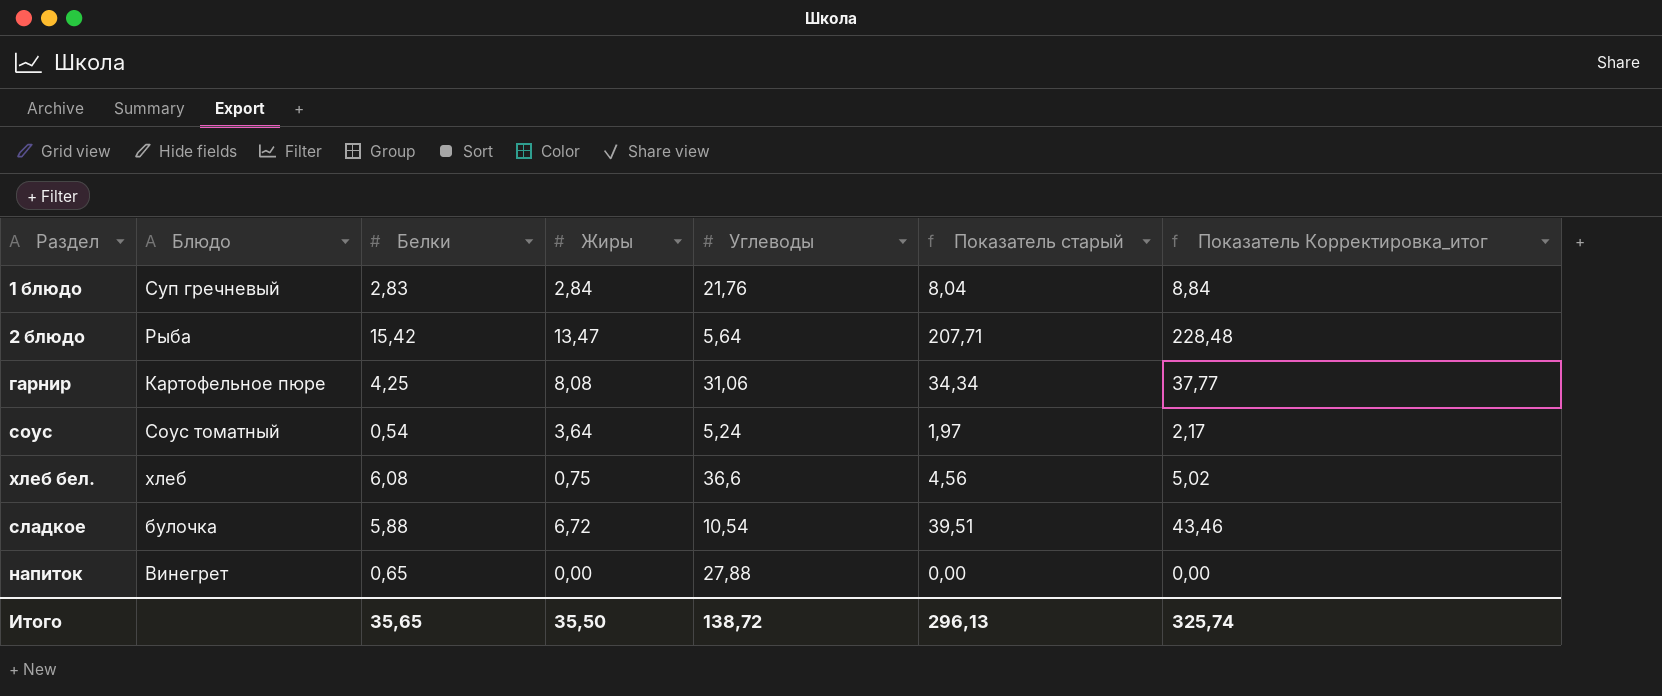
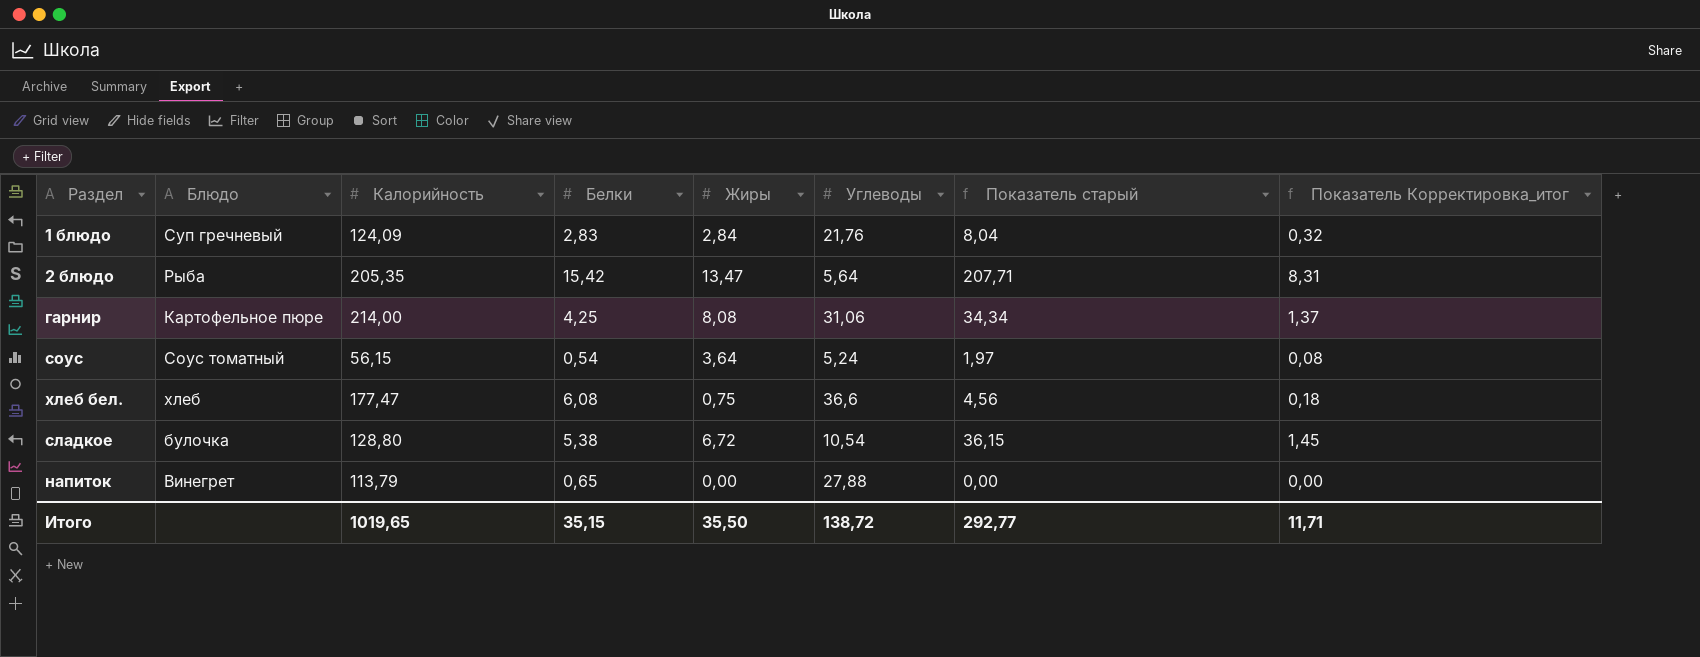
column Калорийность | position: none -> 3
column Показатель Корректировка_итог | formula: [Показатель старый] * 1,1 -> [Показатель старый] * 0,04
сладкое | Белки: 5,88 -> 5,38
сладкое | Показатель старый: 39,51 -> 36,15
Итого | Белки: 35,65 -> 35,15
Итого | Показатель старый: 296,13 -> 292,77
Итого | Показатель Корректировка_итог: 325,74 -> 11,71

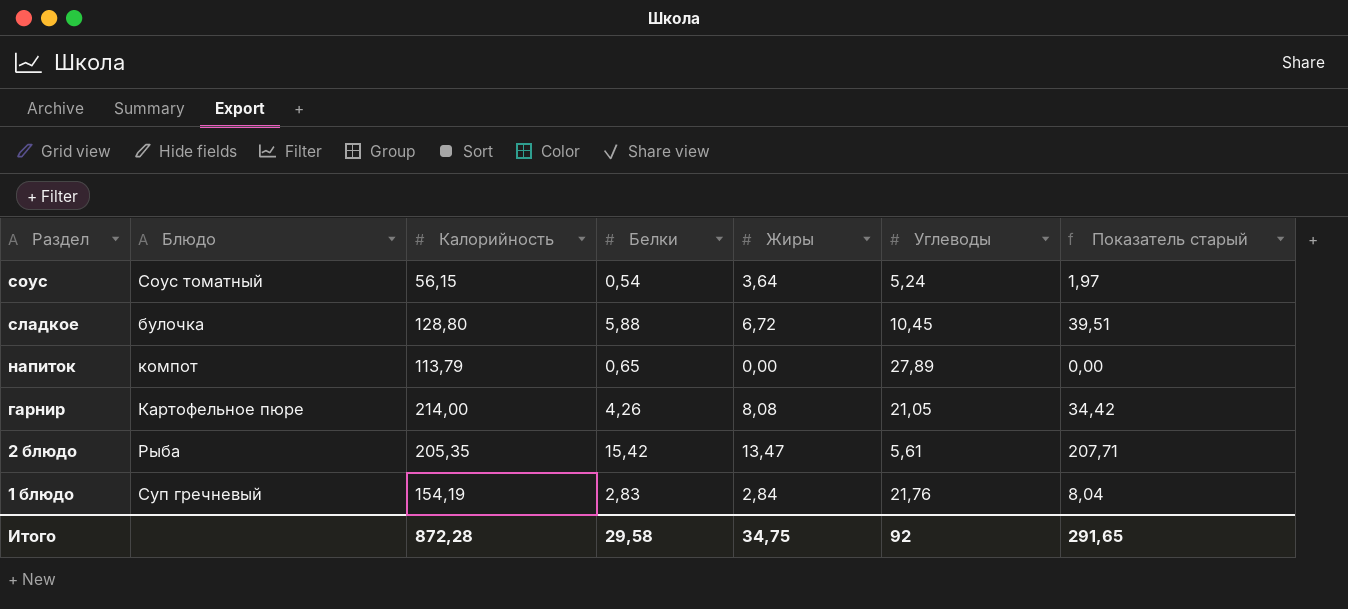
row order: none -> Раздел descending
column Показатель Корректировка_итог | formula: [Показатель старый] * 0,04 -> none
row хлеб бел.: хлеб | 177,47 | 6,08 | 0,75 | 36,6 | 4,56 | 0,18 -> none
сладкое | Белки: 5,38 -> 5,88
сладкое | Углеводы: 10,54 -> 10,45
сладкое | Показатель старый: 36,15 -> 39,51
напиток | Блюдо: Винегрет -> компот
напиток | Углеводы: 27,88 -> 27,89
гарнир | Белки: 4,25 -> 4,26
гарнир | Углеводы: 31,06 -> 21,05
гарнир | Показатель старый: 34,34 -> 34,42
2 блюдо | Углеводы: 5,64 -> 5,61
1 блюдо | Калорийность: 124,09 -> 154,19
Итого | Калорийность: 1019,65 -> 872,28
Итого | Белки: 35,15 -> 29,58
Итого | Жиры: 35,50 -> 34,75
Итого | Углеводы: 138,72 -> 92
Итого | Показатель старый: 292,77 -> 291,65

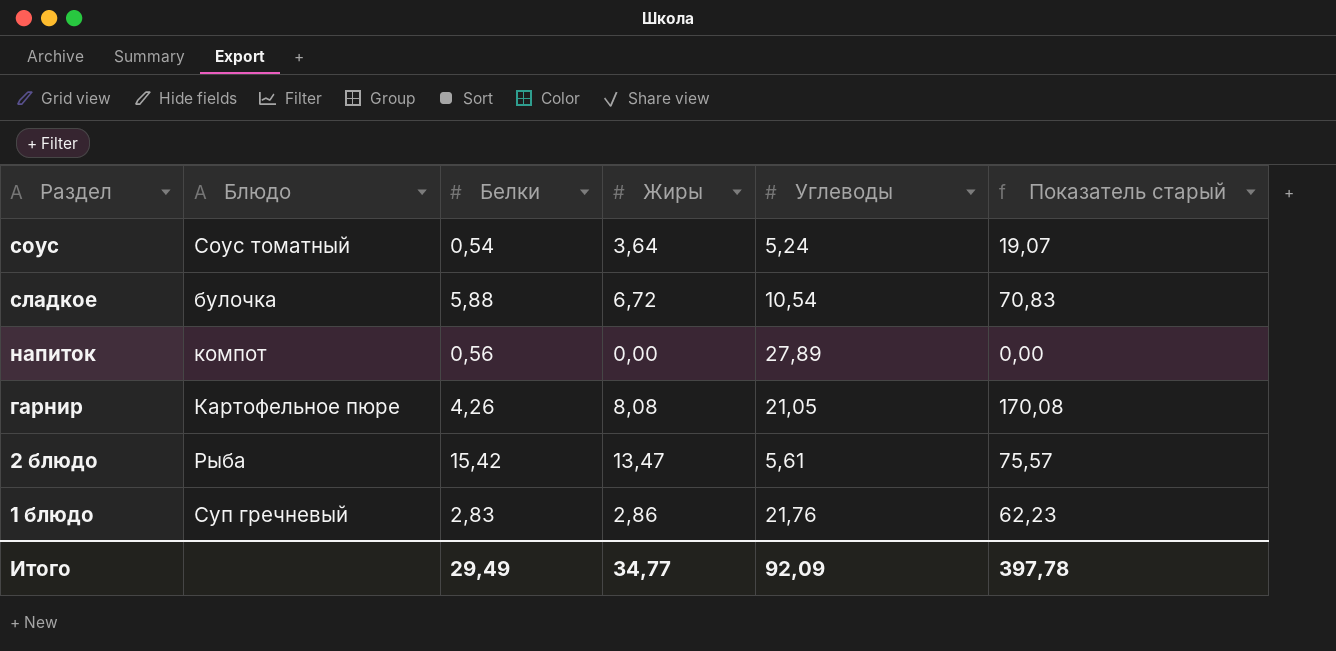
column Калорийность | position: 3 -> none
column Показатель старый | formula: [Белки] * [Жиры] -> [Жиры] * [Углеводы]
сладкое | Углеводы: 10,45 -> 10,54
напиток | Белки: 0,65 -> 0,56
1 блюдо | Жиры: 2,84 -> 2,86
Итого | Белки: 29,58 -> 29,49
Итого | Жиры: 34,75 -> 34,77
Итого | Углеводы: 92 -> 92,09
Итого | Показатель старый: 291,65 -> 397,78

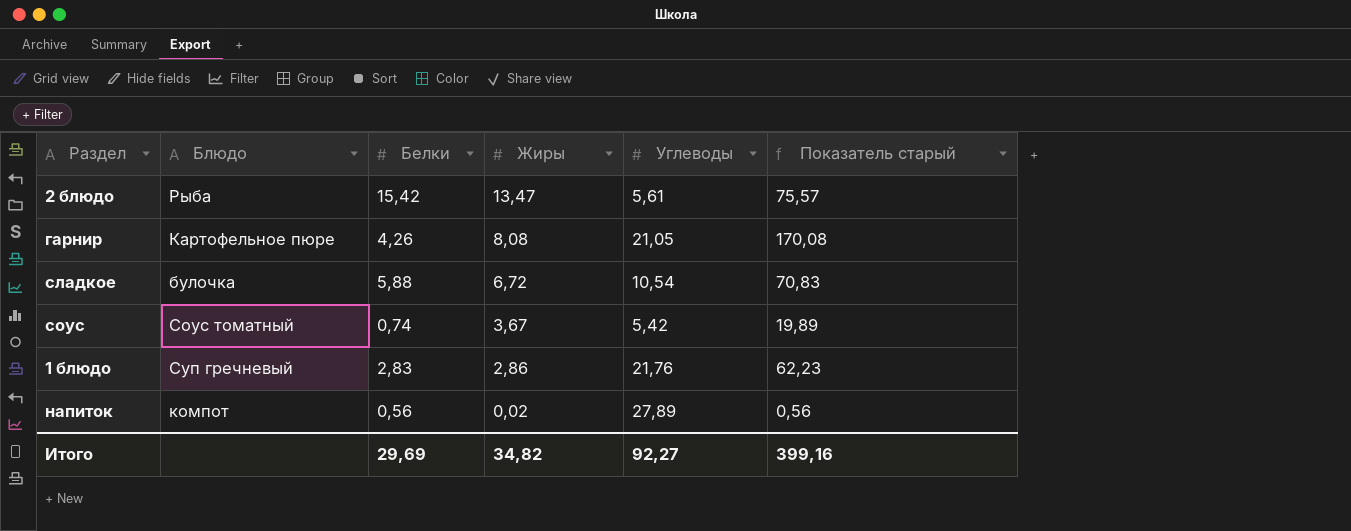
row order: Раздел descending -> Жиры descending
соус | Белки: 0,54 -> 0,74
соус | Жиры: 3,64 -> 3,67
соус | Углеводы: 5,24 -> 5,42
соус | Показатель старый: 19,07 -> 19,89
напиток | Жиры: 0,00 -> 0,02
напиток | Показатель старый: 0,00 -> 0,56
Итого | Белки: 29,49 -> 29,69
Итого | Жиры: 34,77 -> 34,82
Итого | Углеводы: 92,09 -> 92,27
Итого | Показатель старый: 397,78 -> 399,16

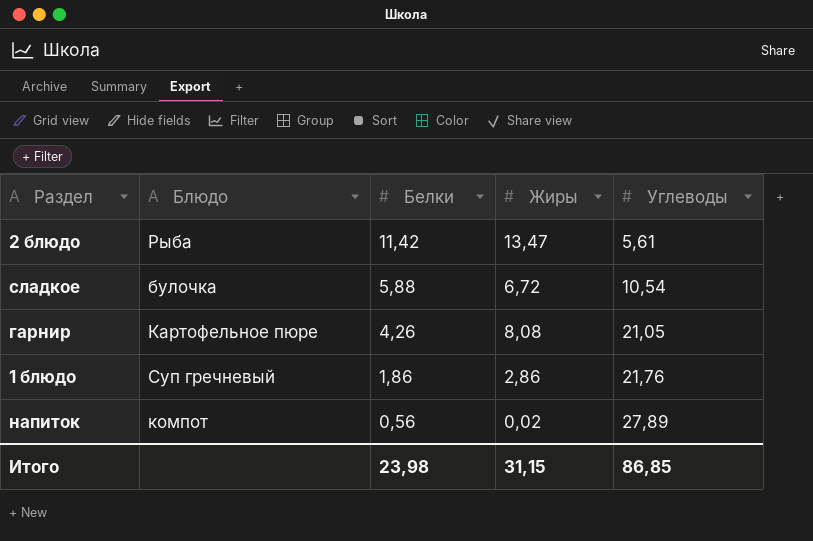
row order: Жиры descending -> Белки descending
column Показатель старый | formula: [Жиры] * [Углеводы] -> none
row соус: Соус томатный | 0,74 | 3,67 | 5,42 | 19,89 -> none
2 блюдо | Белки: 15,42 -> 11,42
1 блюдо | Белки: 2,83 -> 1,86
Итого | Белки: 29,69 -> 23,98
Итого | Жиры: 34,82 -> 31,15
Итого | Углеводы: 92,27 -> 86,85

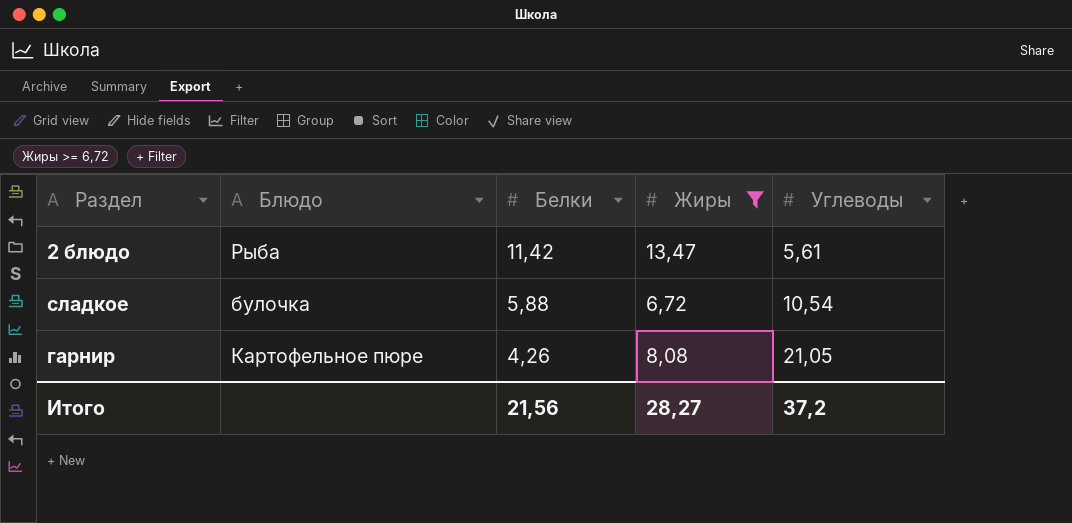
filter: none -> Жиры >= 6,72
Итого | Белки: 23,98 -> 21,56
Итого | Жиры: 31,15 -> 28,27
Итого | Углеводы: 86,85 -> 37,2

